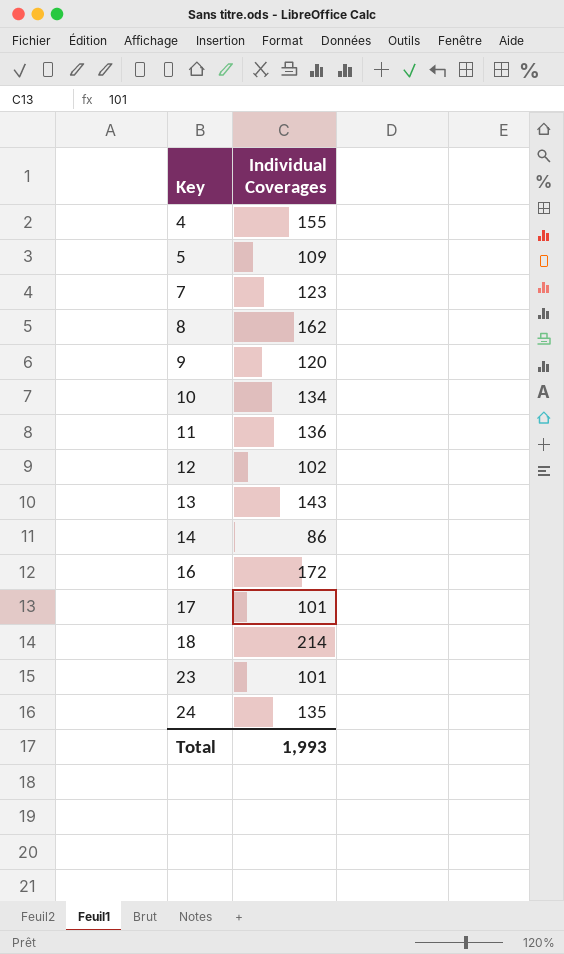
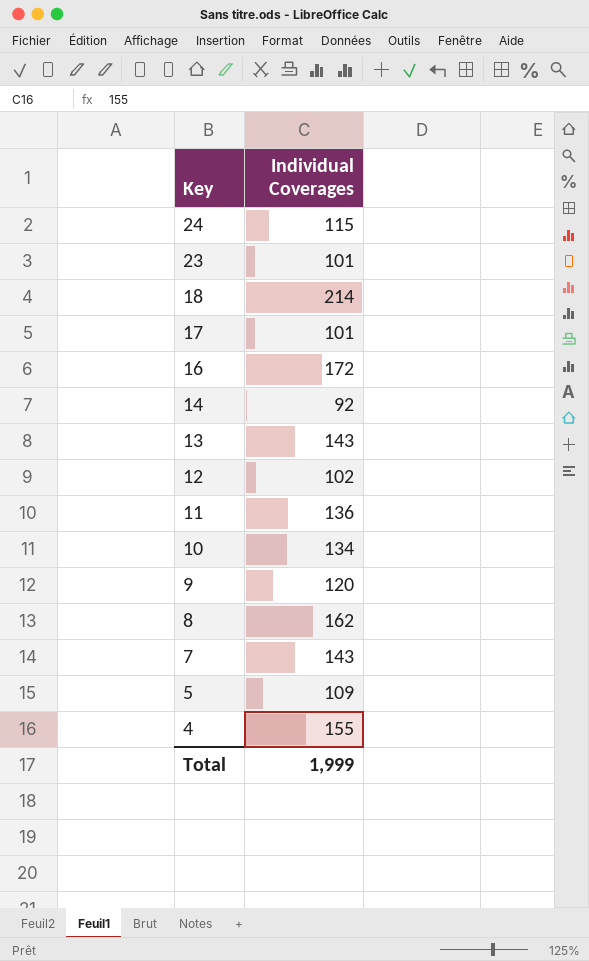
row order: Key ascending -> Key descending
24 | Individual Coverages: 135 -> 115
14 | Individual Coverages: 86 -> 92
7 | Individual Coverages: 123 -> 143
Total | Individual Coverages: 1,993 -> 1,999

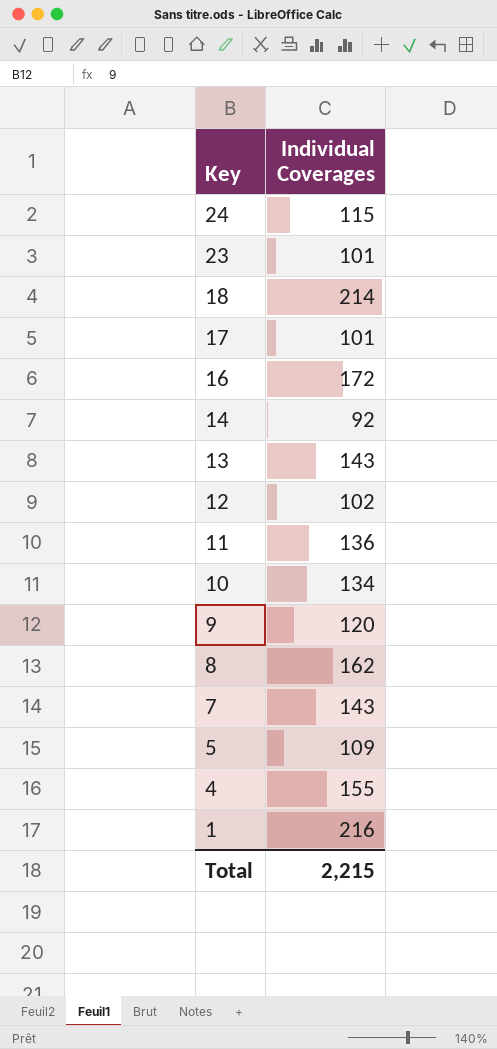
row 1: none -> 216
Total | Individual Coverages: 1,999 -> 2,215

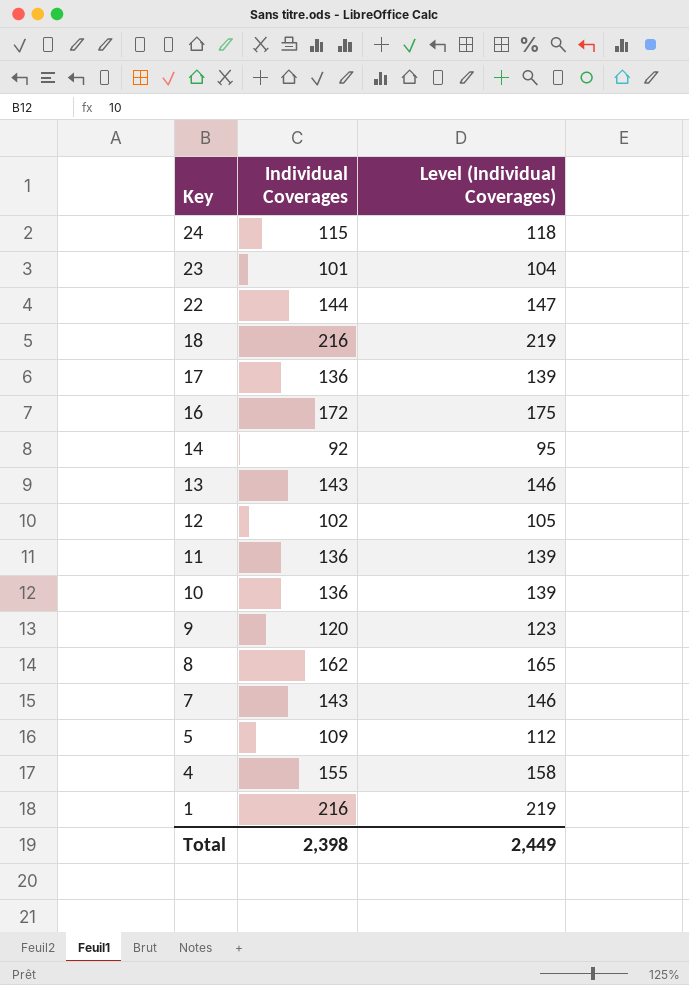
column Level (Individual Coverages) | formula: none -> [Individual Coverages] + 3
row 22: none -> 144 | 147
18 | Individual Coverages: 214 -> 216
17 | Individual Coverages: 101 -> 136
10 | Individual Coverages: 134 -> 136
Total | Individual Coverages: 2,215 -> 2,398

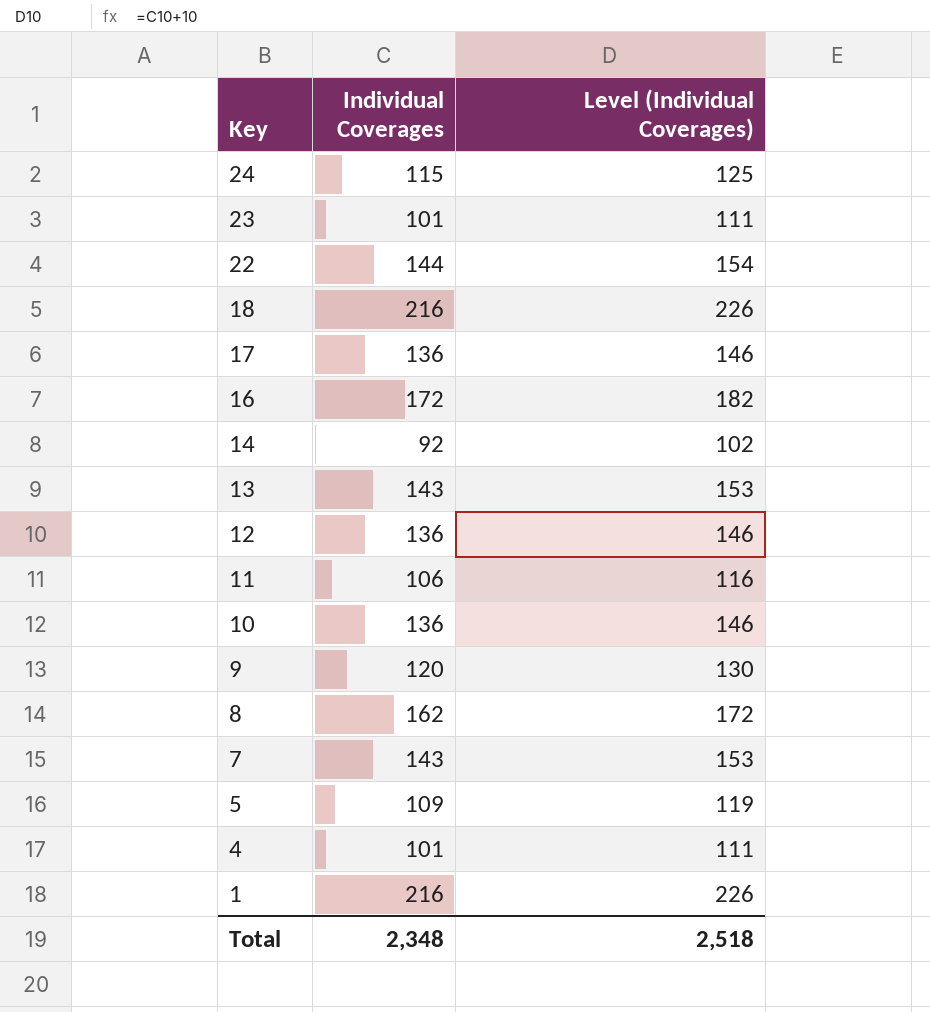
column Level (Individual Coverages) | formula: [Individual Coverages] + 3 -> [Individual Coverages] + 10
12 | Individual Coverages: 102 -> 136
11 | Individual Coverages: 136 -> 106
4 | Individual Coverages: 155 -> 101
Total | Individual Coverages: 2,398 -> 2,348
Total | Level (Individual Coverages): 2,449 -> 2,518

